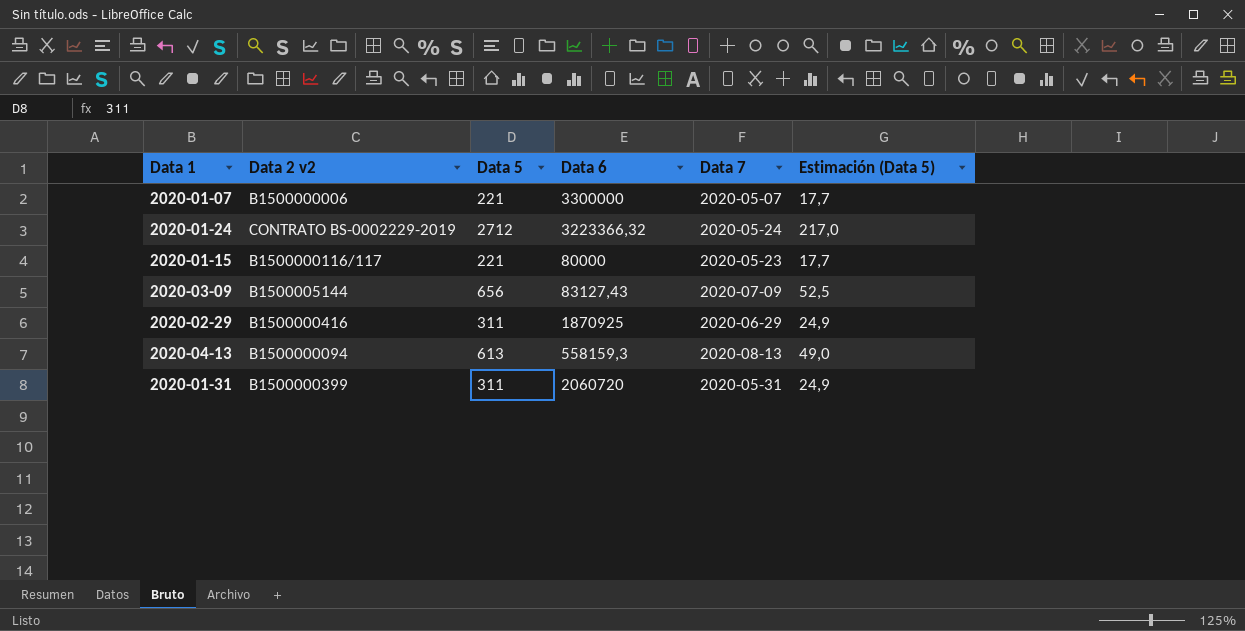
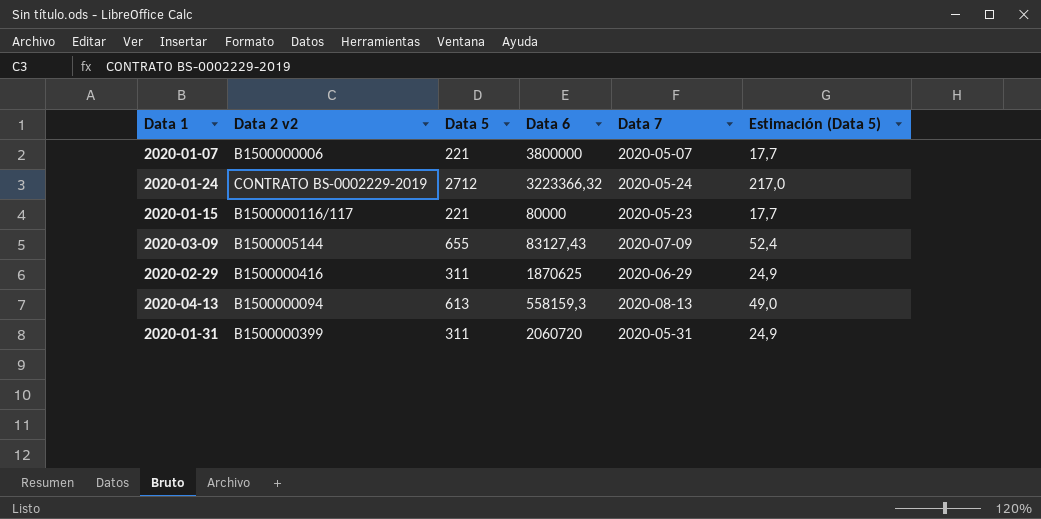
2020-01-07 | Data 6: 3300000 -> 3800000
2020-03-09 | Data 5: 656 -> 655
2020-03-09 | Estimación (Data 5): 52,5 -> 52,4
2020-02-29 | Data 6: 1870925 -> 1870625

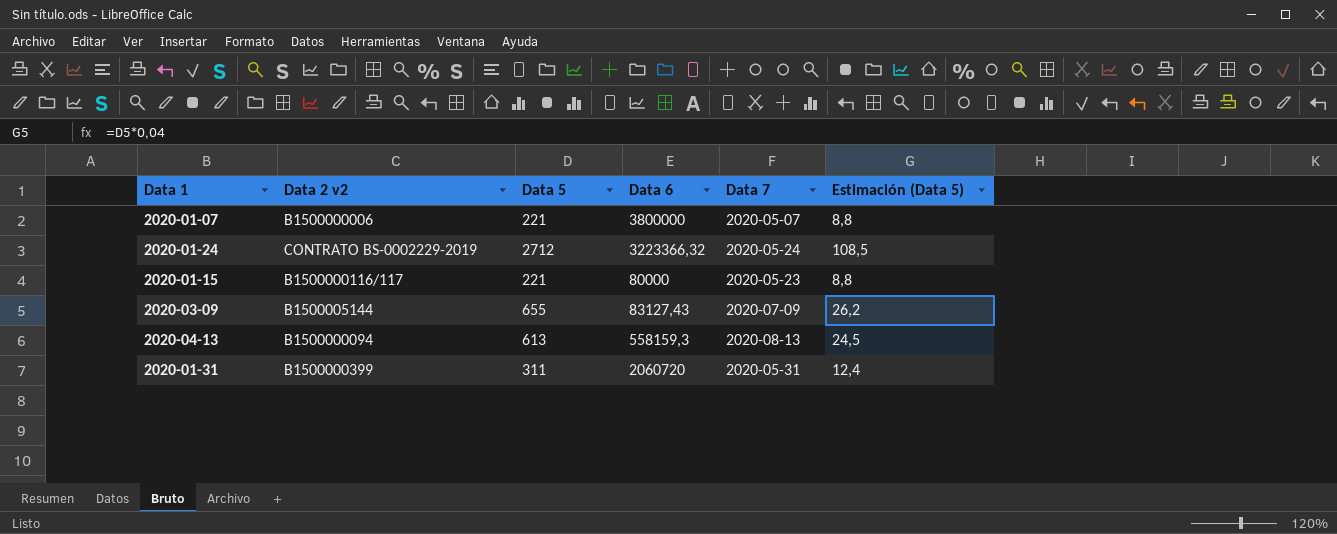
column Estimación (Data 5) | formula: [Data 5] * 0,08 -> [Data 5] * 0,04
row 2020-02-29: B1500000416 | 311 | 1870625 | 2020-06-29 | 24,9 -> none

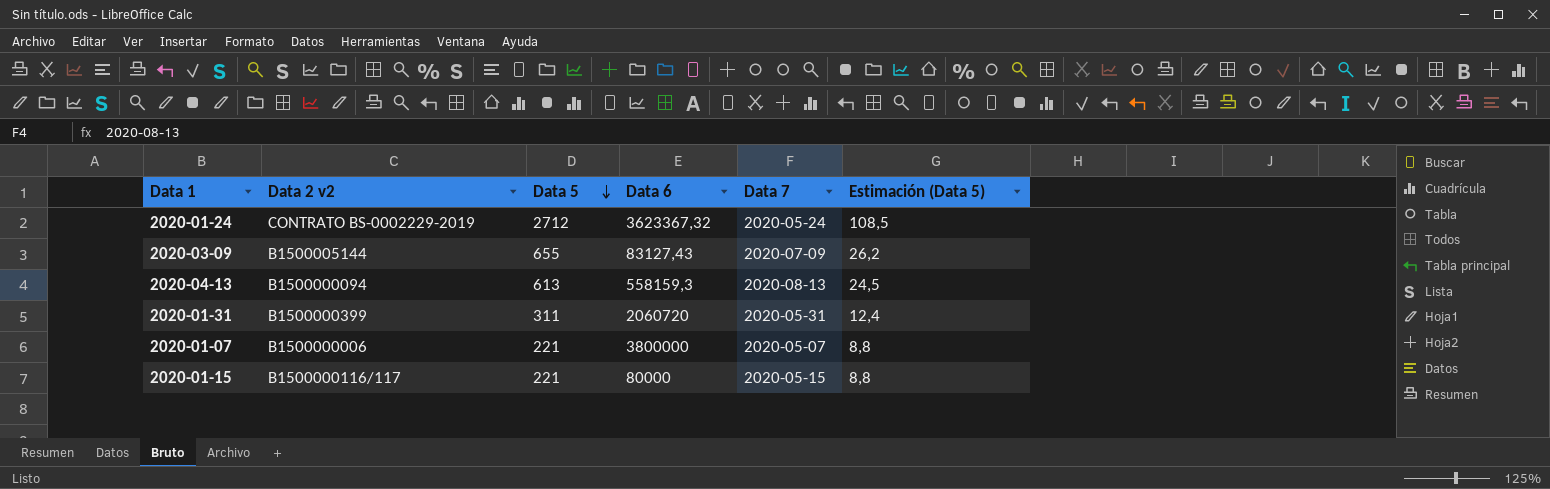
row order: none -> Data 5 descending
2020-01-24 | Data 6: 3223366,32 -> 3623367,32
2020-01-15 | Data 7: 2020-05-23 -> 2020-05-15

